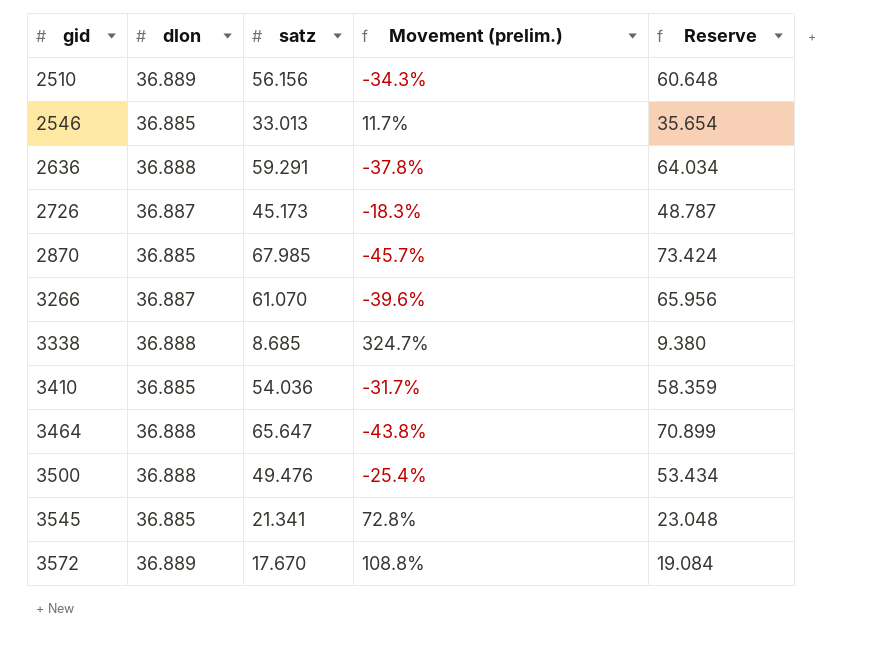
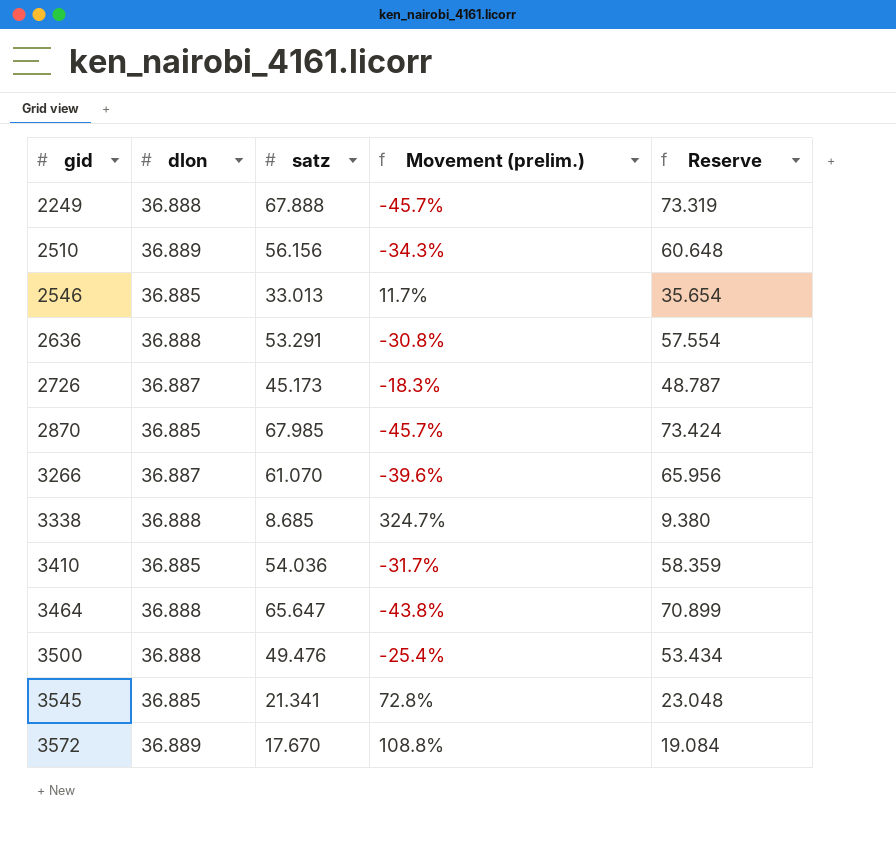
row 2249: none -> 36.888 | 67.888 | -45.7% | 73.319
2636 | satz: 59.291 -> 53.291
2636 | Movement (prelim.): -37.8% -> -30.8%
2636 | Reserve: 64.034 -> 57.554

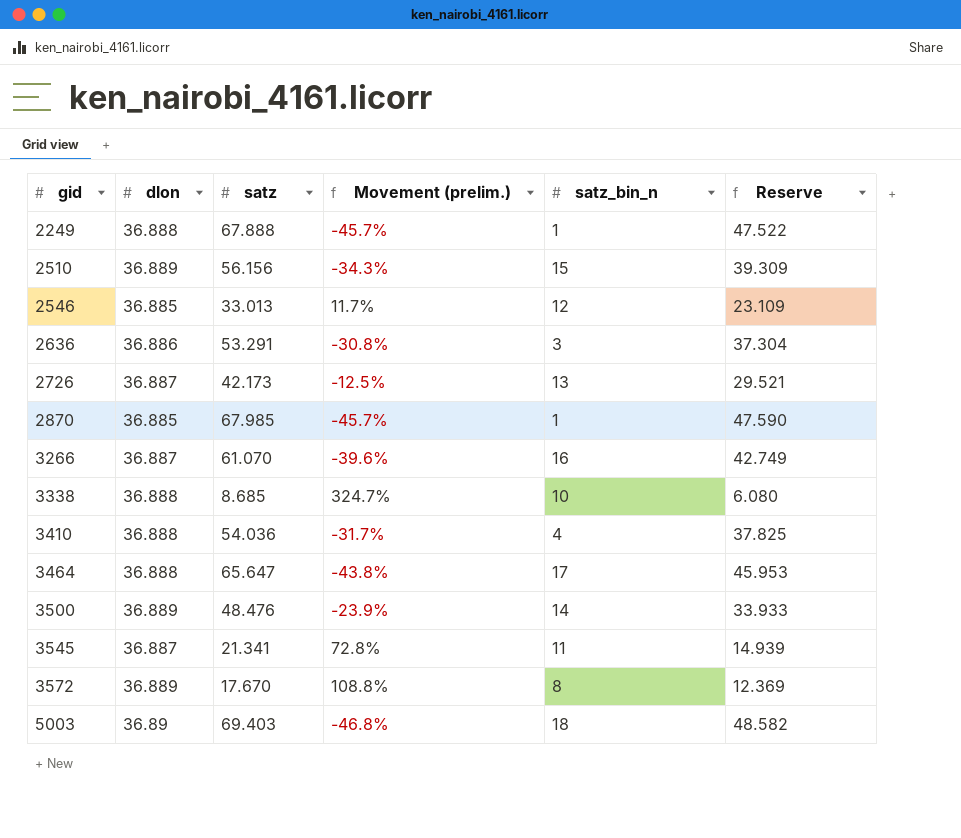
column satz_bin_n | position: none -> 5
column Reserve | formula: [satz] * 1.08 -> [satz] * 0.7
2636 | dlon: 36.888 -> 36.886
2726 | satz: 45.173 -> 42.173
2726 | Movement (prelim.): -18.3% -> -12.5%
3410 | dlon: 36.885 -> 36.888
3500 | dlon: 36.888 -> 36.889
3500 | satz: 49.476 -> 48.476
3500 | Movement (prelim.): -25.4% -> -23.9%
3545 | dlon: 36.885 -> 36.887
row 5003: none -> 36.89 | 69.403 | -46.8% | 18 | 48.582

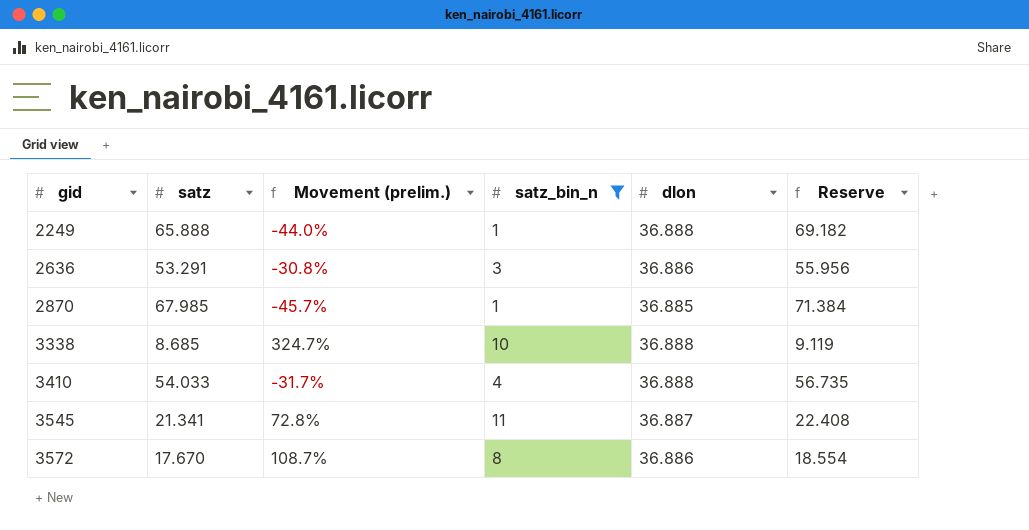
filter: none -> satz_bin_n <= 11
column dlon | position: 2 -> 5
column Reserve | formula: [satz] * 0.7 -> [satz] * 1.05
2249 | satz: 67.888 -> 65.888
2249 | Movement (prelim.): -45.7% -> -44.0%
3410 | satz: 54.036 -> 54.033
3572 | Movement (prelim.): 108.8% -> 108.7%
3572 | dlon: 36.889 -> 36.886

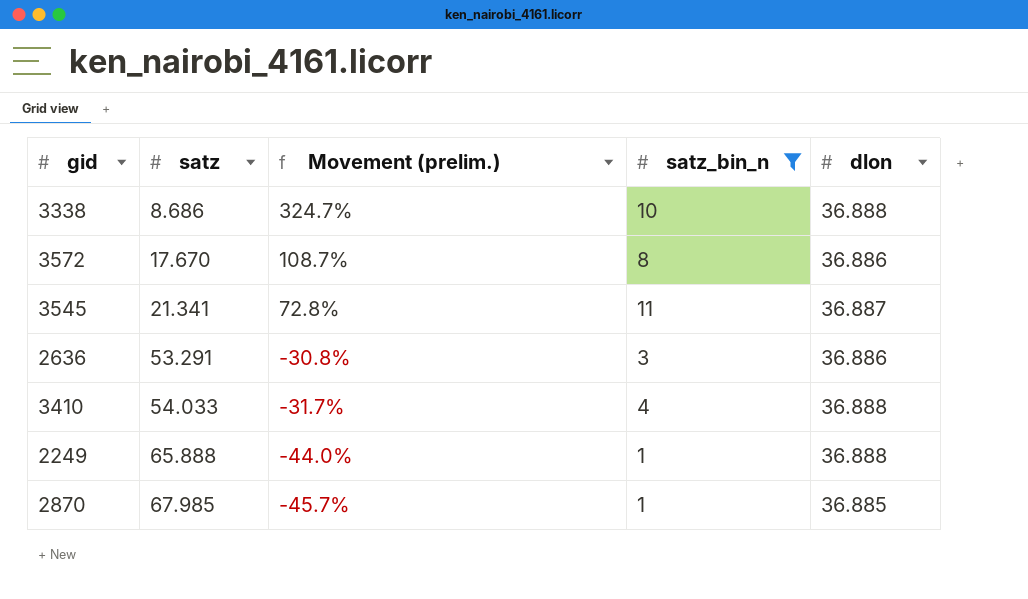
row order: gid ascending -> satz ascending
column Reserve | formula: [satz] * 1.05 -> none
3338 | satz: 8.685 -> 8.686

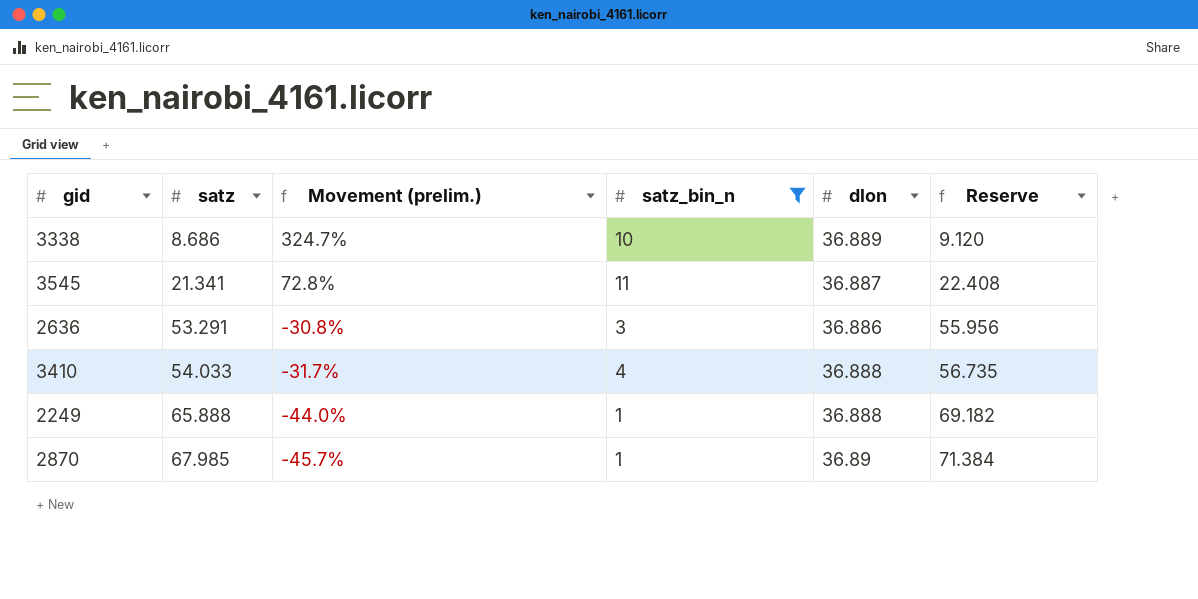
column Reserve | formula: none -> [satz] * 1.05
row 3572: 17.670 | 108.7% | 8 | 36.886 -> none
3338 | dlon: 36.888 -> 36.889
2870 | dlon: 36.885 -> 36.89

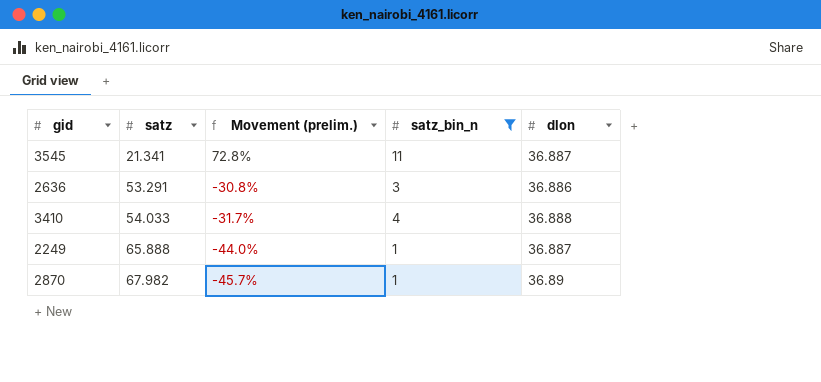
column Reserve | formula: [satz] * 1.05 -> none
row 3338: 8.686 | 324.7% | 10 | 36.889 | 9.120 -> none
2249 | dlon: 36.888 -> 36.887
2870 | satz: 67.985 -> 67.982

